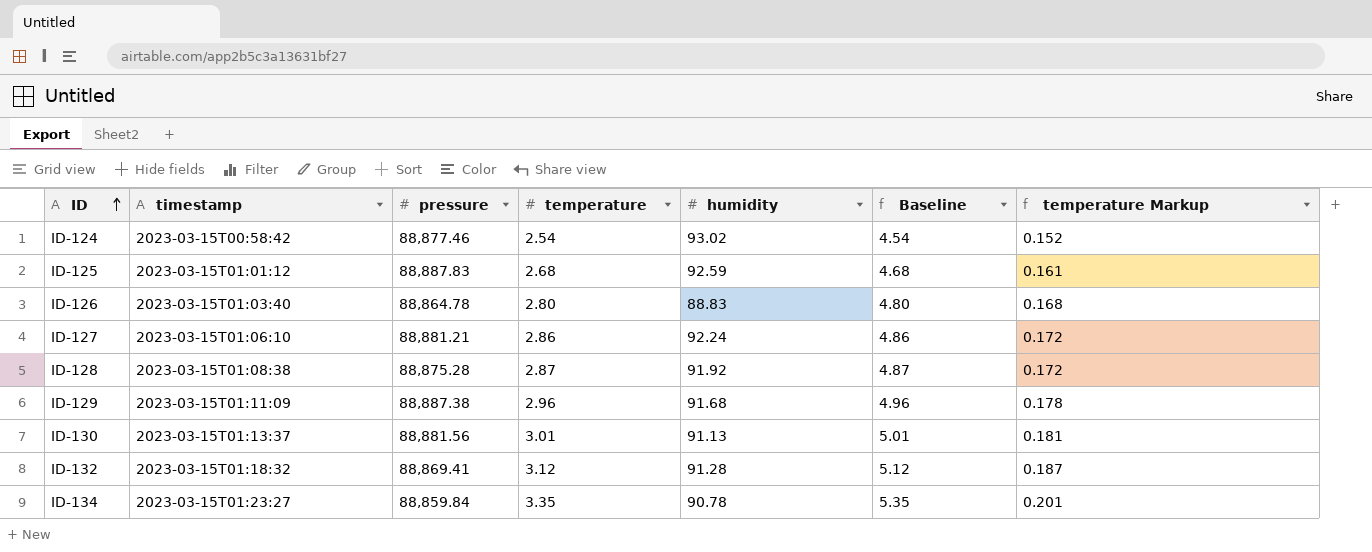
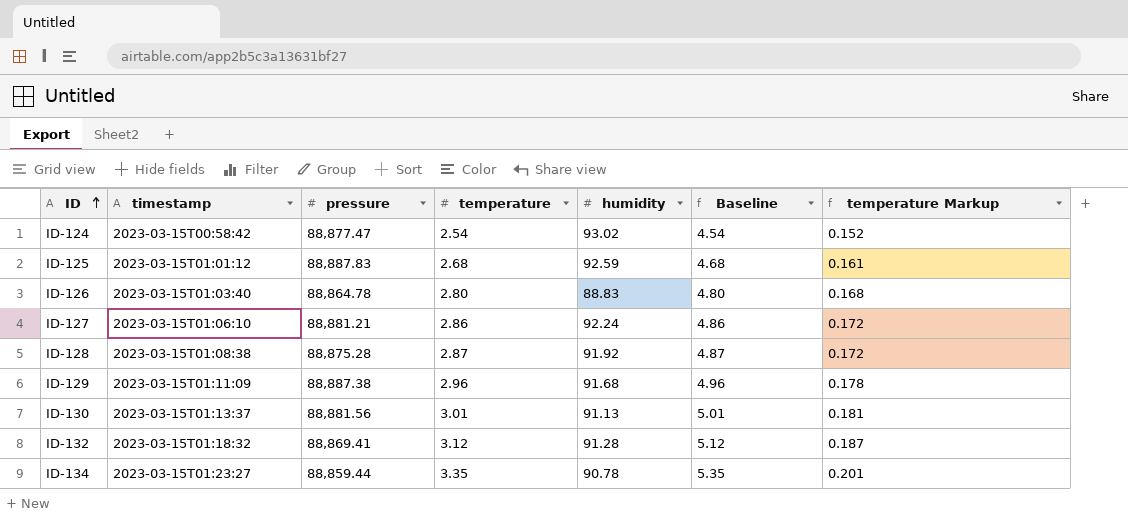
ID-124 | pressure: 88,877.46 -> 88,877.47
ID-134 | pressure: 88,859.84 -> 88,859.44

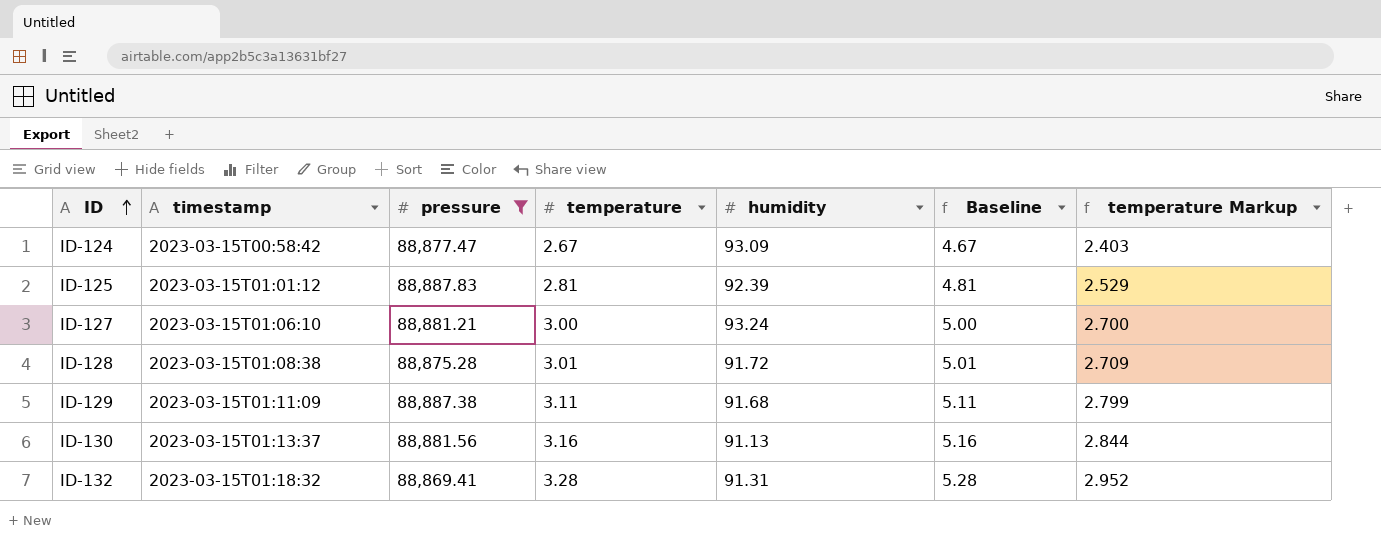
filter: none -> pressure >= 88,869.41
column temperature Markup | formula: [temperature] * 0.06 -> [temperature] * 0.9
ID-124 | temperature: 2.54 -> 2.67
ID-124 | humidity: 93.02 -> 93.09
ID-124 | Baseline: 4.54 -> 4.67
ID-125 | temperature: 2.68 -> 2.81
ID-125 | humidity: 92.59 -> 92.39
ID-125 | Baseline: 4.68 -> 4.81
ID-127 | temperature: 2.86 -> 3.00
ID-127 | humidity: 92.24 -> 93.24
ID-127 | Baseline: 4.86 -> 5.00
ID-128 | temperature: 2.87 -> 3.01
ID-128 | humidity: 91.92 -> 91.72
ID-128 | Baseline: 4.87 -> 5.01
ID-129 | temperature: 2.96 -> 3.11
ID-129 | Baseline: 4.96 -> 5.11
ID-130 | temperature: 3.01 -> 3.16
ID-130 | Baseline: 5.01 -> 5.16
ID-132 | temperature: 3.12 -> 3.28
ID-132 | humidity: 91.28 -> 91.31
ID-132 | Baseline: 5.12 -> 5.28

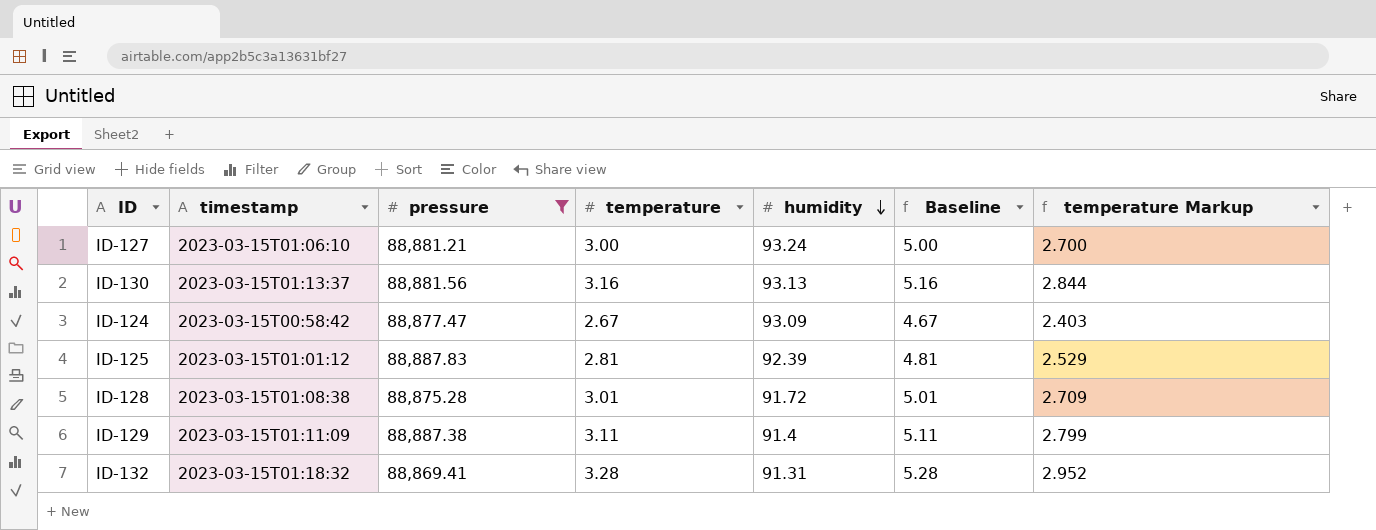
row order: ID ascending -> humidity descending
ID-130 | humidity: 91.13 -> 93.13
ID-129 | humidity: 91.68 -> 91.4

